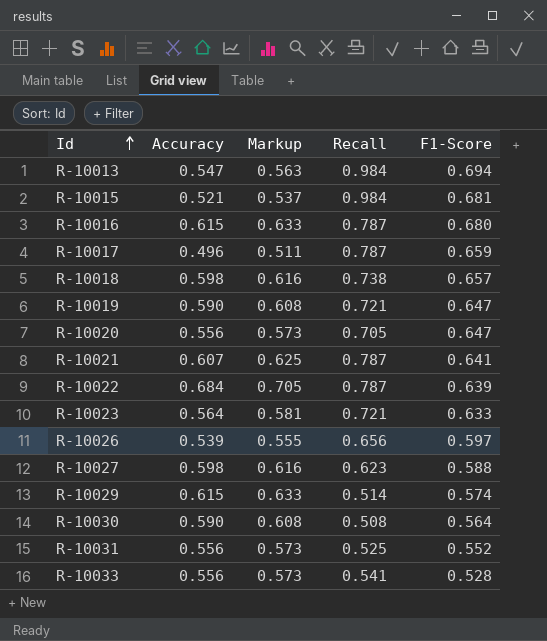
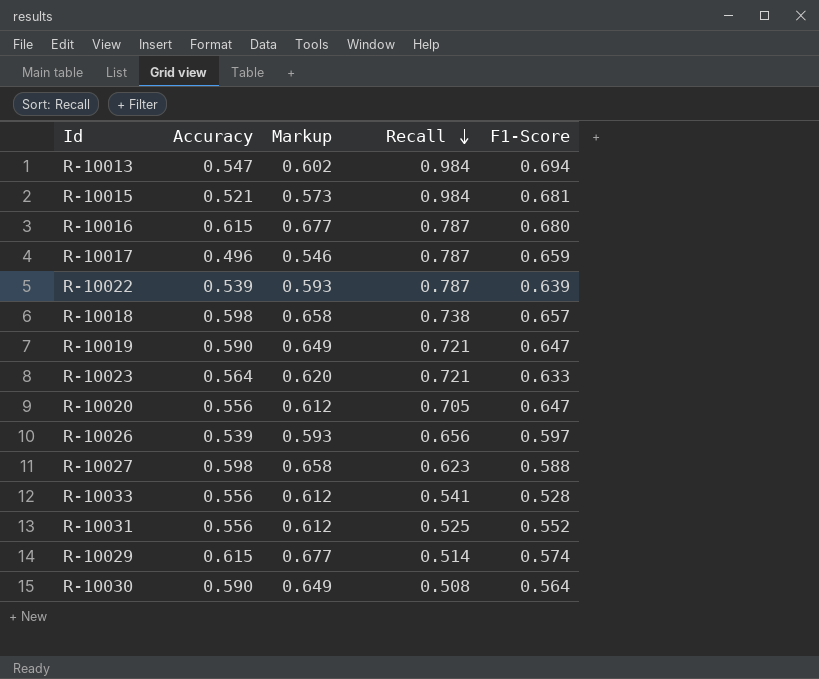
row order: Id ascending -> Recall descending
column Markup | formula: [Accuracy] * 1.03 -> [Accuracy] * 1.1
row R-10021: 0.607 | 0.625 | 0.787 | 0.641 -> none
R-10022 | Accuracy: 0.684 -> 0.539

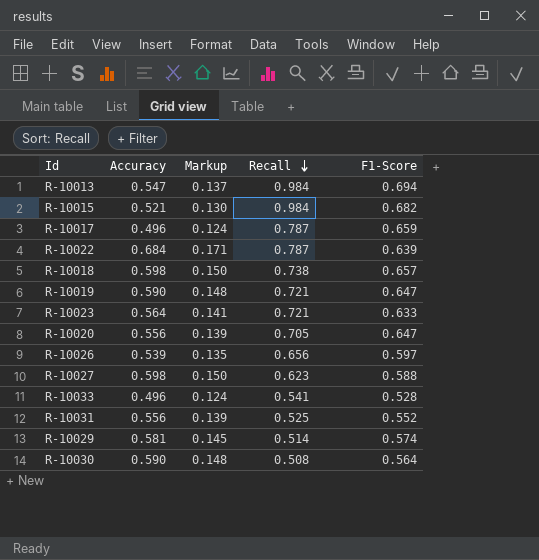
column Markup | formula: [Accuracy] * 1.1 -> [Accuracy] * 0.25
row R-10016: 0.615 | 0.677 | 0.787 | 0.680 -> none
R-10015 | F1-Score: 0.681 -> 0.682
R-10022 | Accuracy: 0.539 -> 0.684
R-10033 | Accuracy: 0.556 -> 0.496
R-10029 | Accuracy: 0.615 -> 0.581

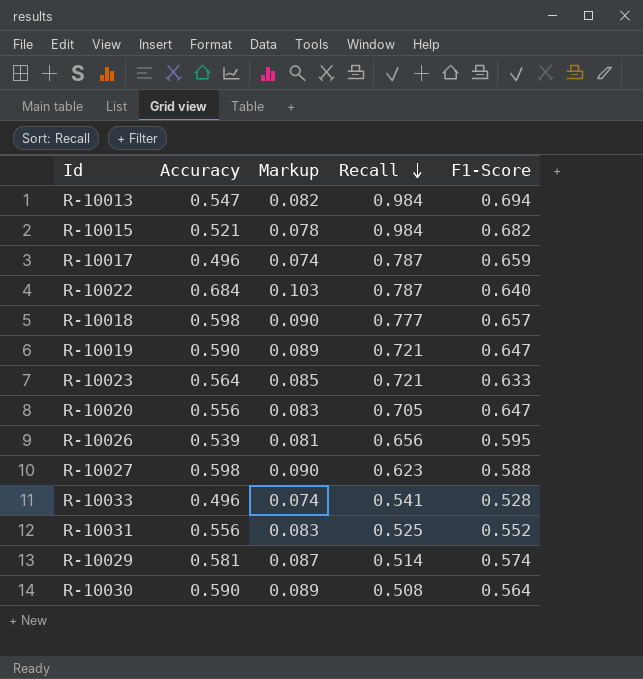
column Markup | formula: [Accuracy] * 0.25 -> [Accuracy] * 0.15
R-10022 | F1-Score: 0.639 -> 0.640
R-10018 | Recall: 0.738 -> 0.777
R-10026 | F1-Score: 0.597 -> 0.595

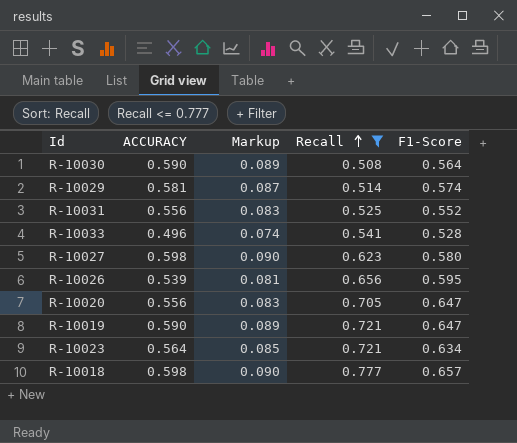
filter: none -> Recall <= 0.777
row order: Recall descending -> Recall ascending
column name: Accuracy -> ACCURACY
R-10027 | F1-Score: 0.588 -> 0.580
R-10023 | F1-Score: 0.633 -> 0.634

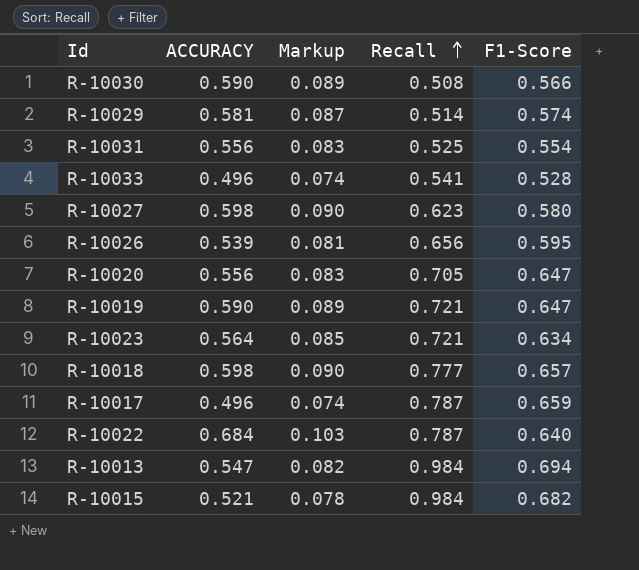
filter: Recall <= 0.777 -> none
R-10030 | F1-Score: 0.564 -> 0.566
R-10031 | F1-Score: 0.552 -> 0.554

